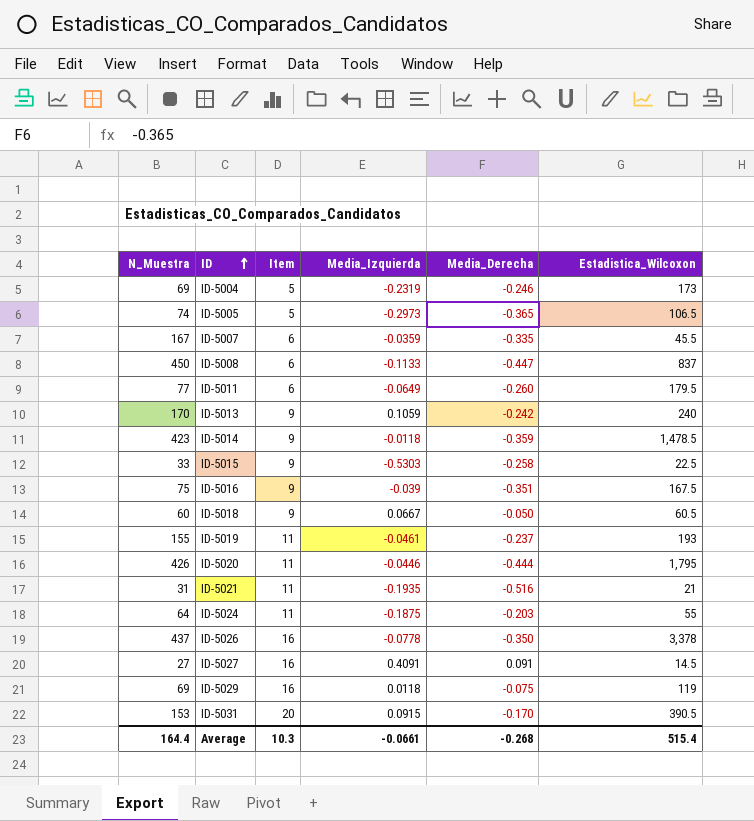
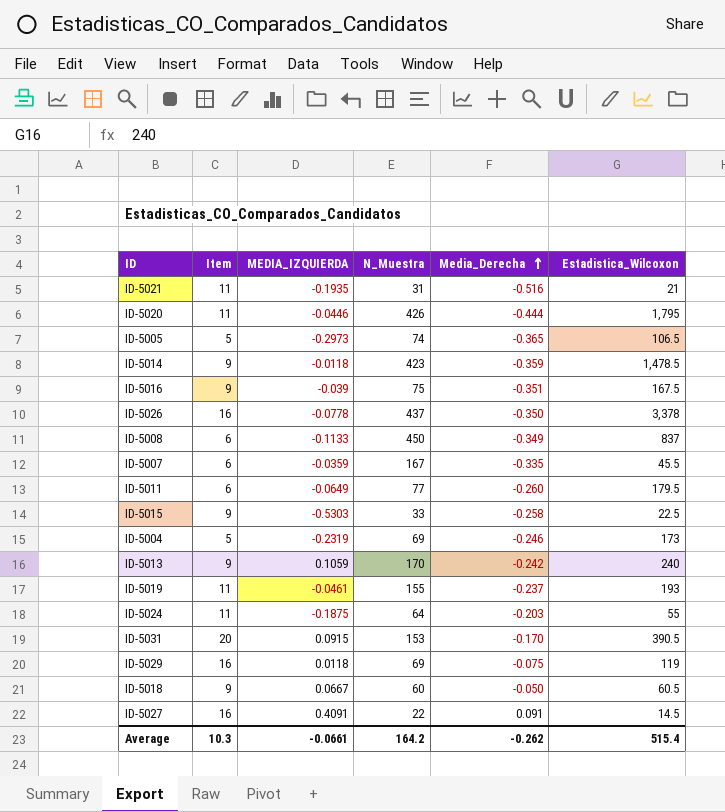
row order: ID ascending -> Media_Derecha ascending
column name: Media_Izquierda -> MEDIA_IZQUIERDA
column N_Muestra | position: 1 -> 4
ID-5008 | Media_Derecha: -0.447 -> -0.349
ID-5027 | N_Muestra: 27 -> 22
Average | N_Muestra: 164.4 -> 164.2
Average | Media_Derecha: -0.268 -> -0.262

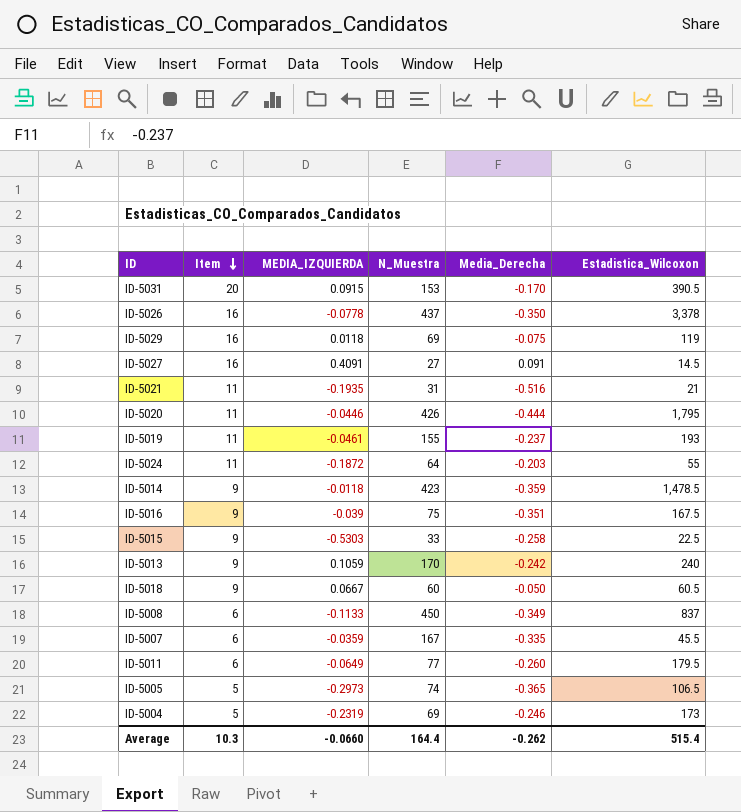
row order: Media_Derecha ascending -> Item descending
ID-5027 | N_Muestra: 22 -> 27
ID-5024 | MEDIA_IZQUIERDA: -0.1875 -> -0.1872
Average | MEDIA_IZQUIERDA: -0.0661 -> -0.0660
Average | N_Muestra: 164.2 -> 164.4

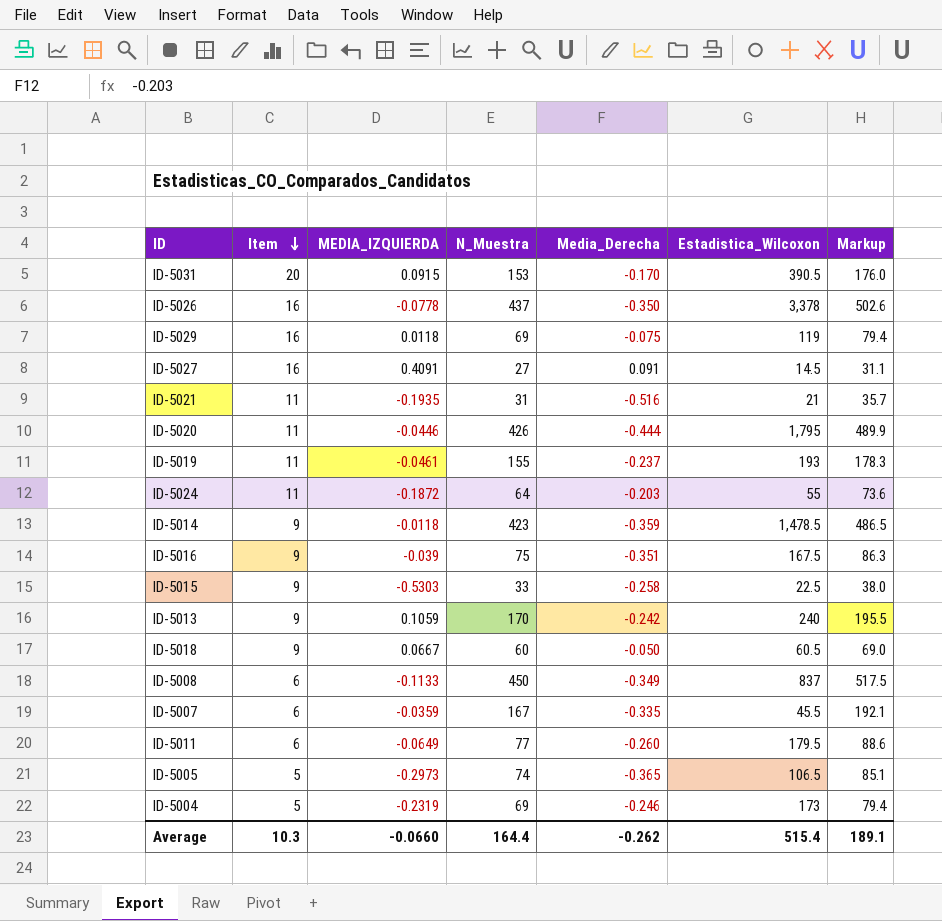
column Markup | formula: none -> [N_Muestra] * 1.15

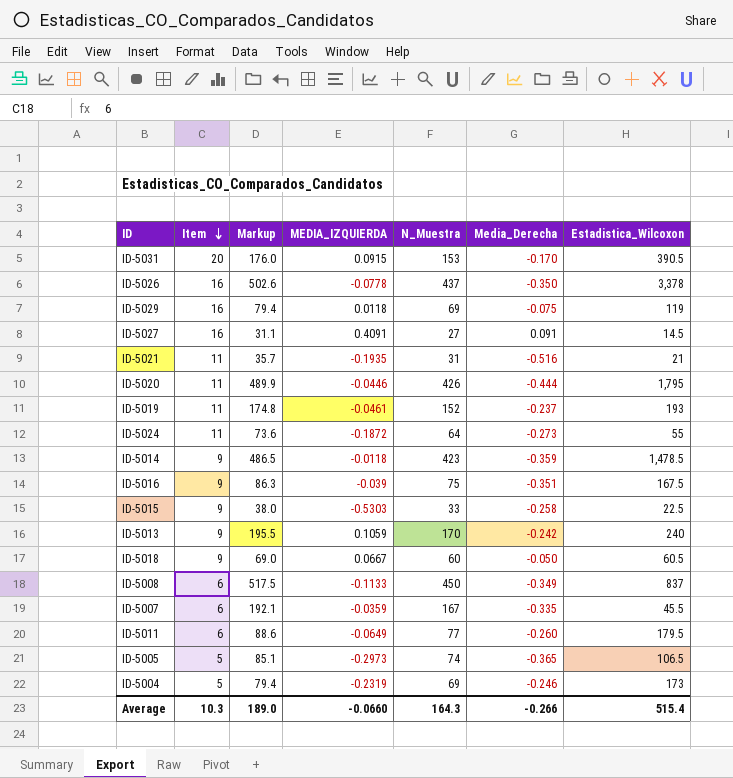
column Markup | position: 7 -> 3
ID-5019 | Markup: 178.3 -> 174.8
ID-5019 | N_Muestra: 155 -> 152
ID-5024 | Media_Derecha: -0.203 -> -0.273
Average | Markup: 189.1 -> 189.0
Average | N_Muestra: 164.4 -> 164.3
Average | Media_Derecha: -0.262 -> -0.266

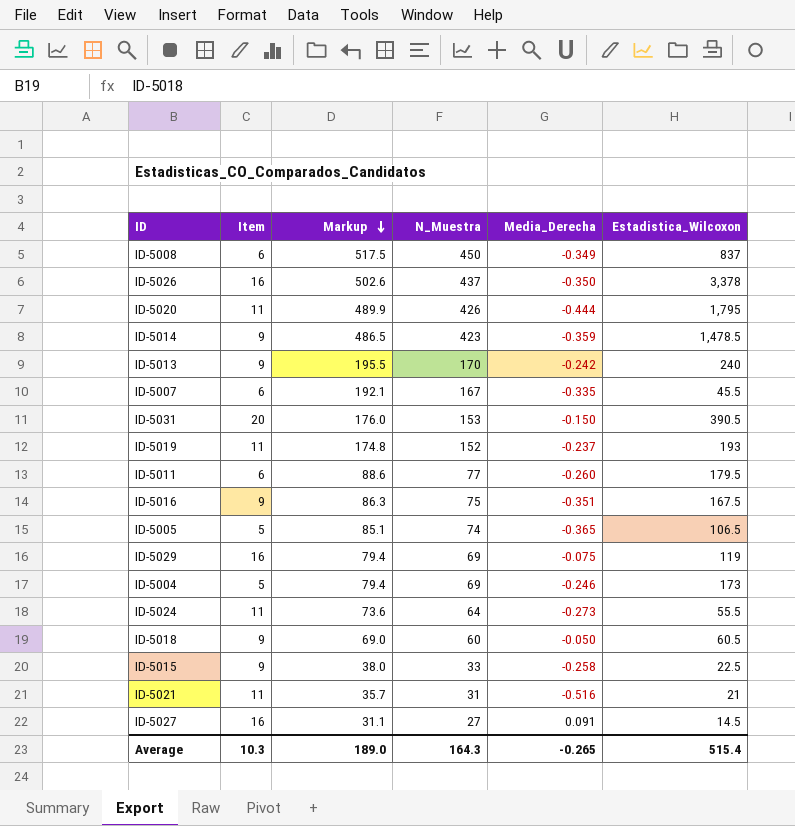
row order: Item descending -> Markup descending
column MEDIA_IZQUIERDA | position: 4 -> none
ID-5031 | Media_Derecha: -0.170 -> -0.150
ID-5024 | Estadistica_Wilcoxon: 55 -> 55.5
Average | Media_Derecha: -0.266 -> -0.265

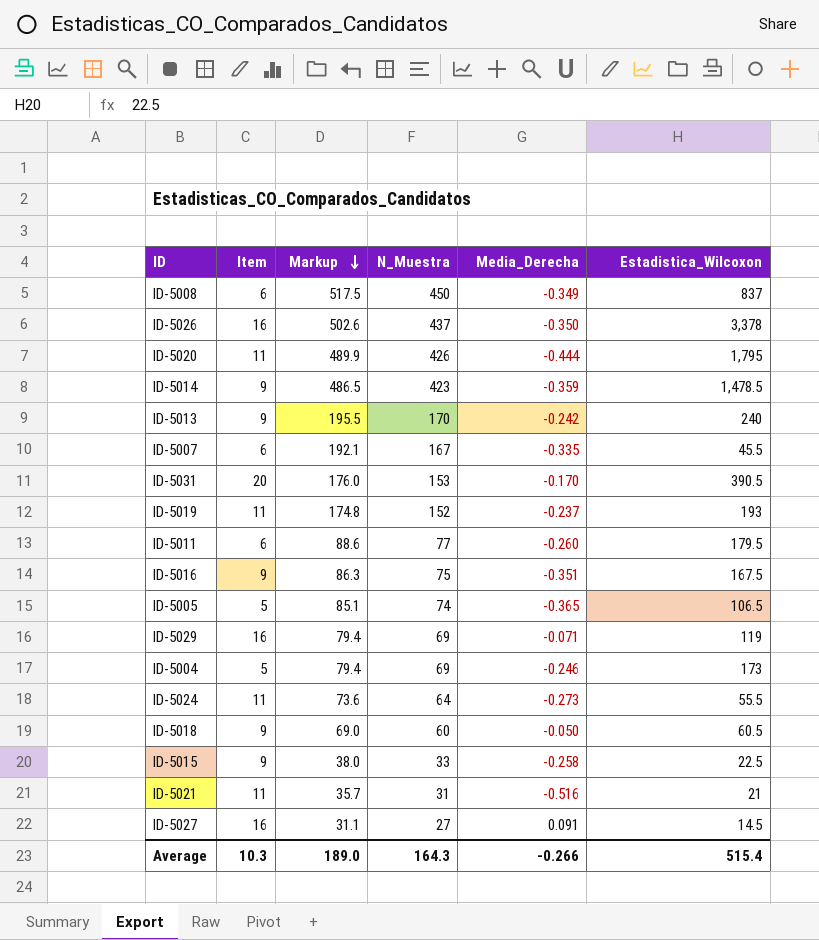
ID-5031 | Media_Derecha: -0.150 -> -0.170
ID-5029 | Media_Derecha: -0.075 -> -0.071
Average | Media_Derecha: -0.265 -> -0.266

